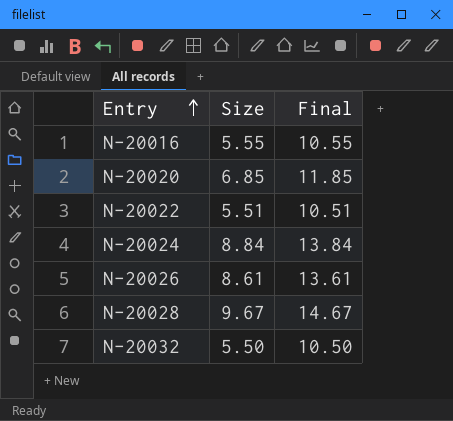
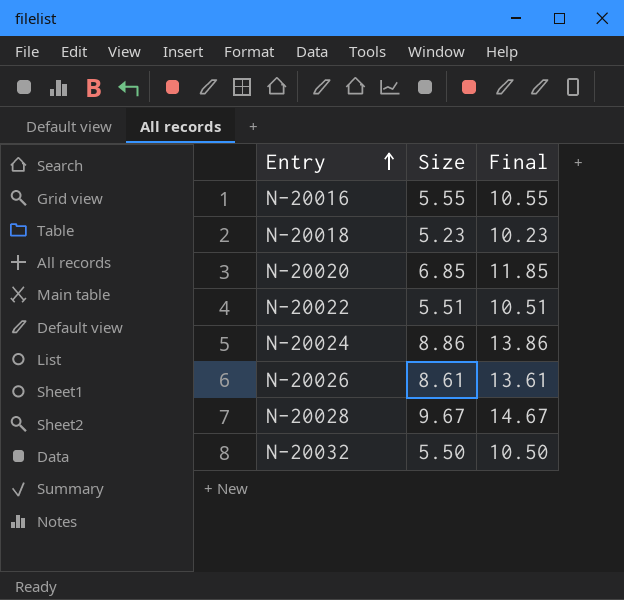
row N-20018: none -> 5.23 | 10.23
N-20024 | Size: 8.84 -> 8.86
N-20024 | Final: 13.84 -> 13.86

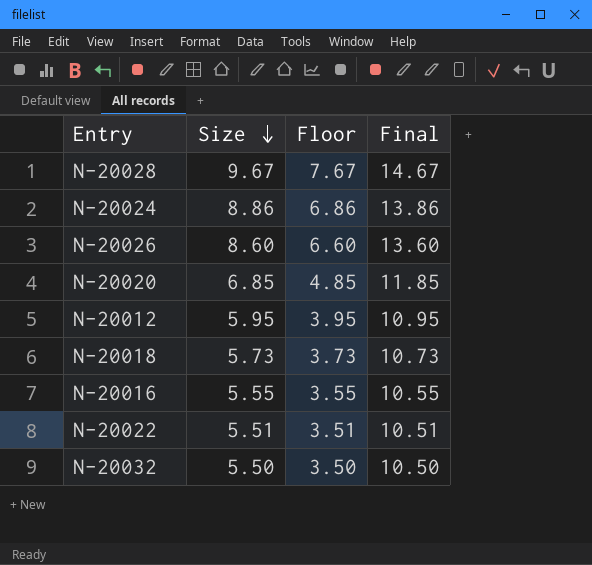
row order: Entry ascending -> Size descending
column Floor | formula: none -> [Size] - 2
N-20026 | Size: 8.61 -> 8.60
N-20026 | Final: 13.61 -> 13.60
row N-20012: none -> 5.95 | 3.95 | 10.95
N-20018 | Size: 5.23 -> 5.73
N-20018 | Final: 10.23 -> 10.73

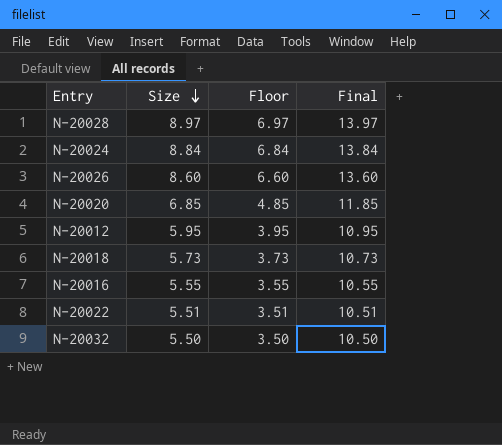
N-20028 | Size: 9.67 -> 8.97
N-20028 | Floor: 7.67 -> 6.97
N-20028 | Final: 14.67 -> 13.97
N-20024 | Size: 8.86 -> 8.84
N-20024 | Floor: 6.86 -> 6.84
N-20024 | Final: 13.86 -> 13.84

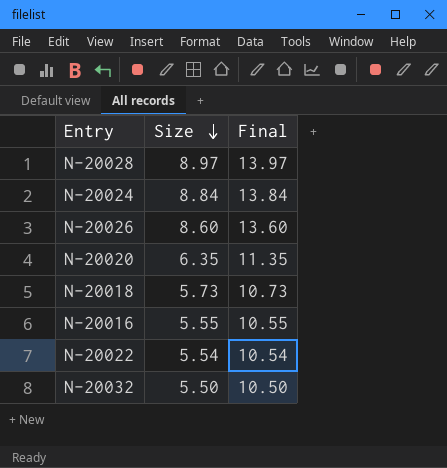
column Floor | formula: [Size] - 2 -> none
row N-20012: 5.95 | 3.95 | 10.95 -> none
N-20020 | Size: 6.85 -> 6.35
N-20020 | Final: 11.85 -> 11.35
N-20022 | Size: 5.51 -> 5.54
N-20022 | Final: 10.51 -> 10.54

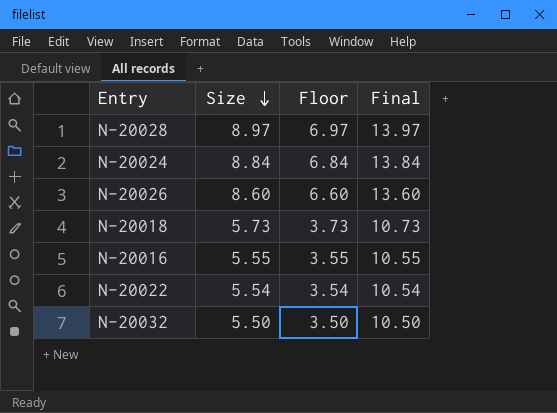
column Floor | formula: none -> [Size] - 2
row N-20020: 6.35 | 11.35 -> none

